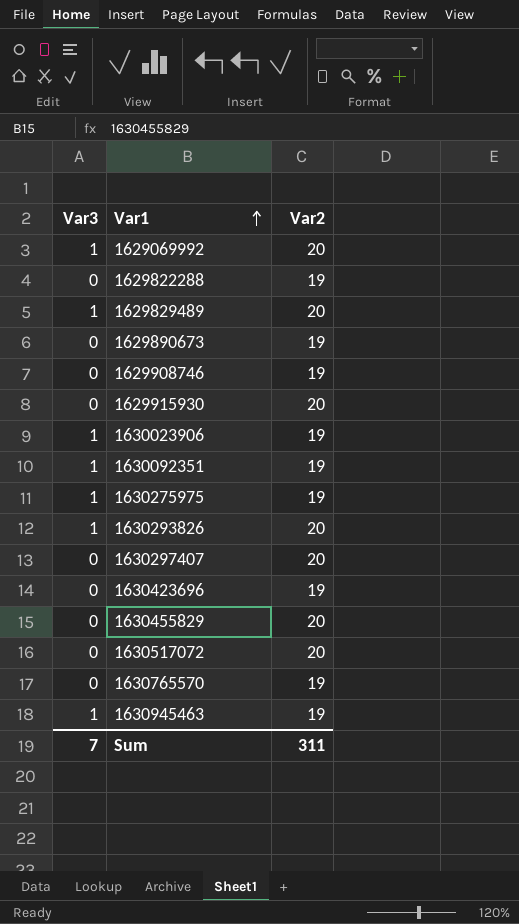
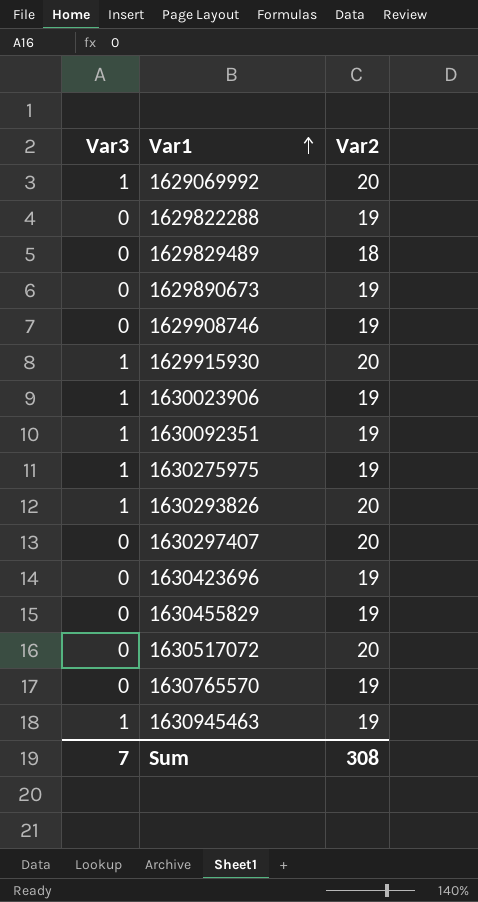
1629829489 | Var3: 1 -> 0
1629829489 | Var2: 20 -> 18
1629915930 | Var3: 0 -> 1
1630455829 | Var2: 20 -> 19
Sum | Var2: 311 -> 308

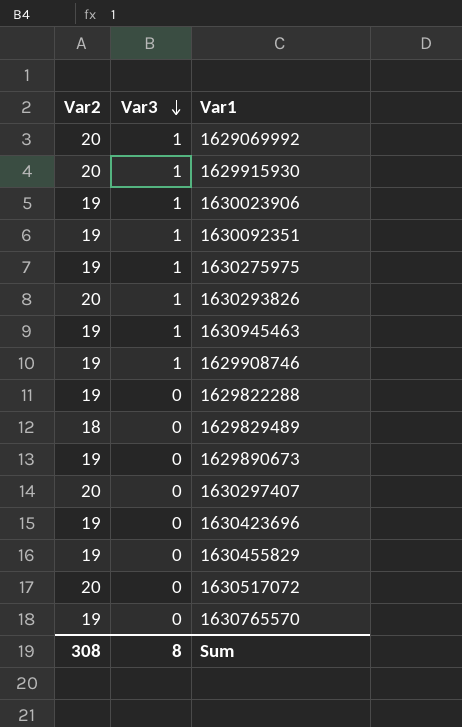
row order: Var1 ascending -> Var3 descending
column Var2 | position: 3 -> 1
1629908746 | Var3: 0 -> 1
Sum | Var3: 7 -> 8

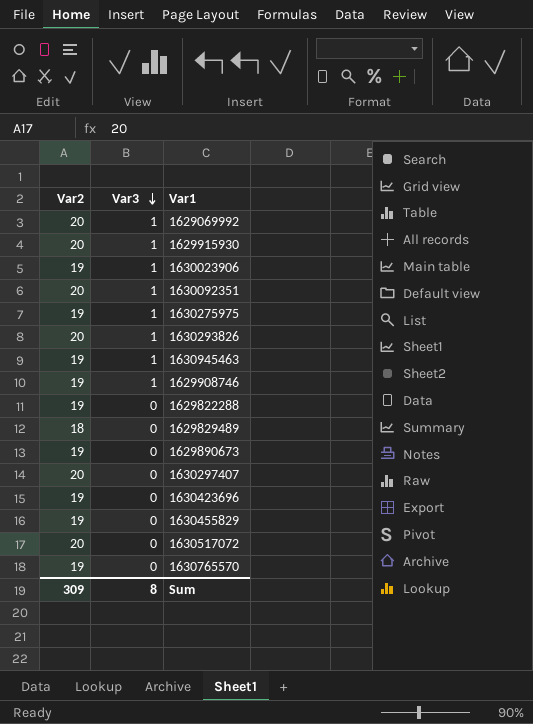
1630092351 | Var2: 19 -> 20
Sum | Var2: 308 -> 309

